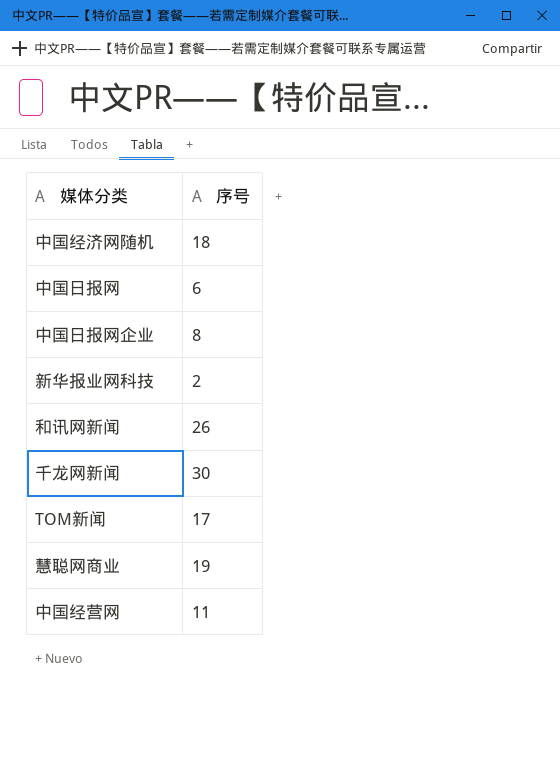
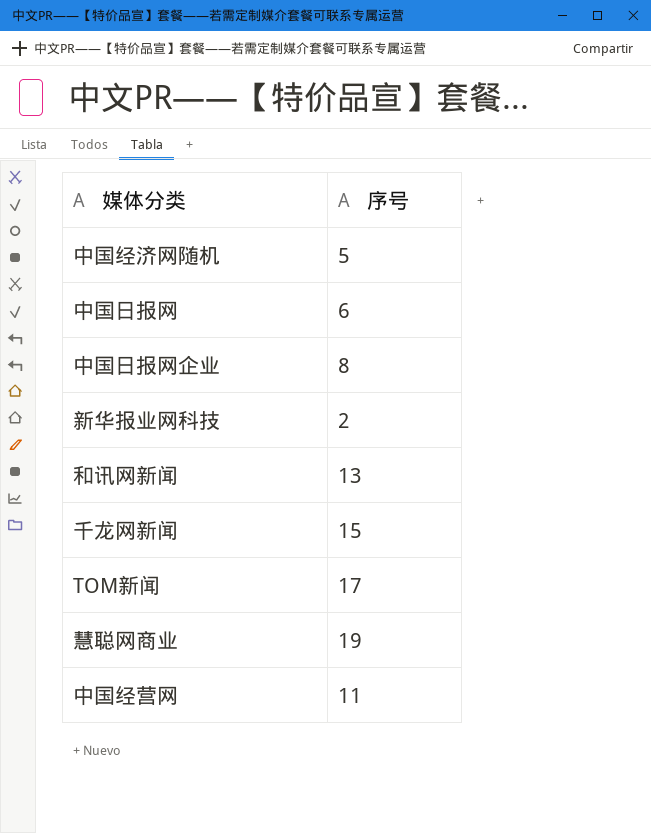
中国经济网随机 | 序号: 18 -> 5
和讯网新闻 | 序号: 26 -> 13
千龙网新闻 | 序号: 30 -> 15

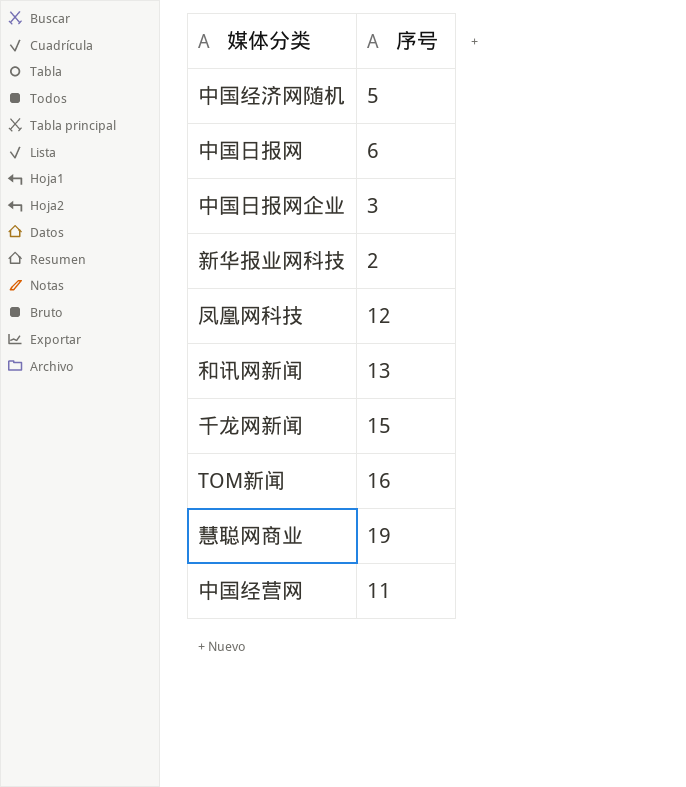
中国日报网企业 | 序号: 8 -> 3
row 凤凰网科技: none -> 12
TOM新闻 | 序号: 17 -> 16

